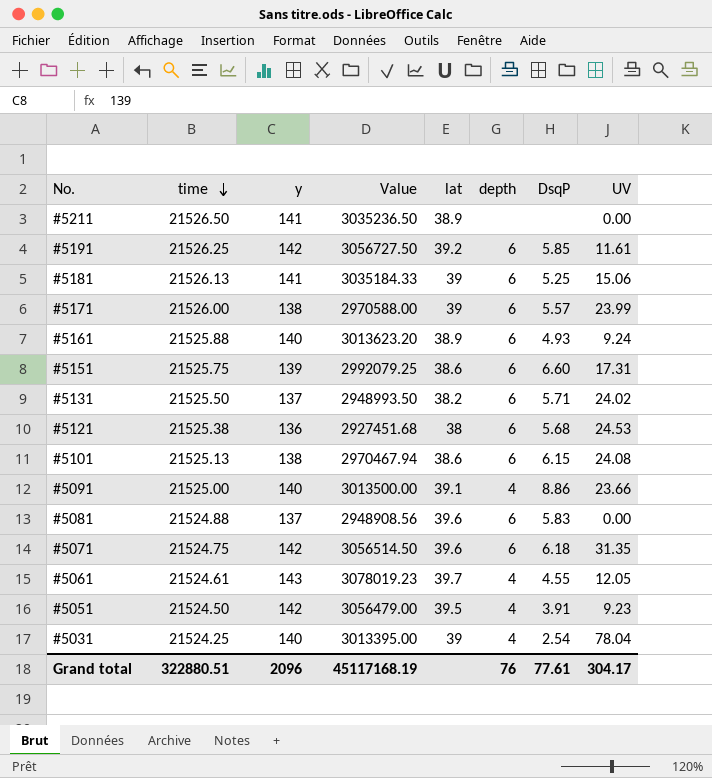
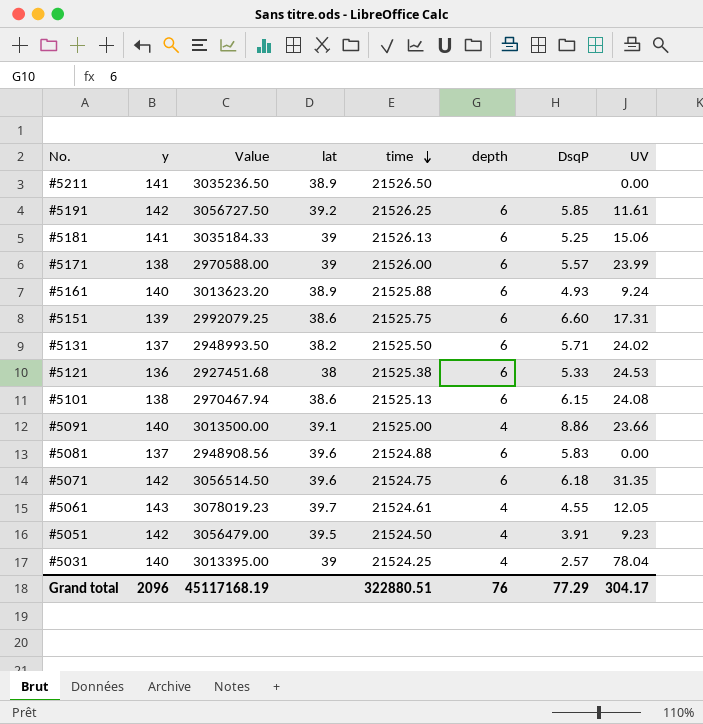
column time | position: 2 -> 5
#5121 | DsqP: 5.68 -> 5.33
#5031 | DsqP: 2.54 -> 2.57
Grand total | DsqP: 77.61 -> 77.29

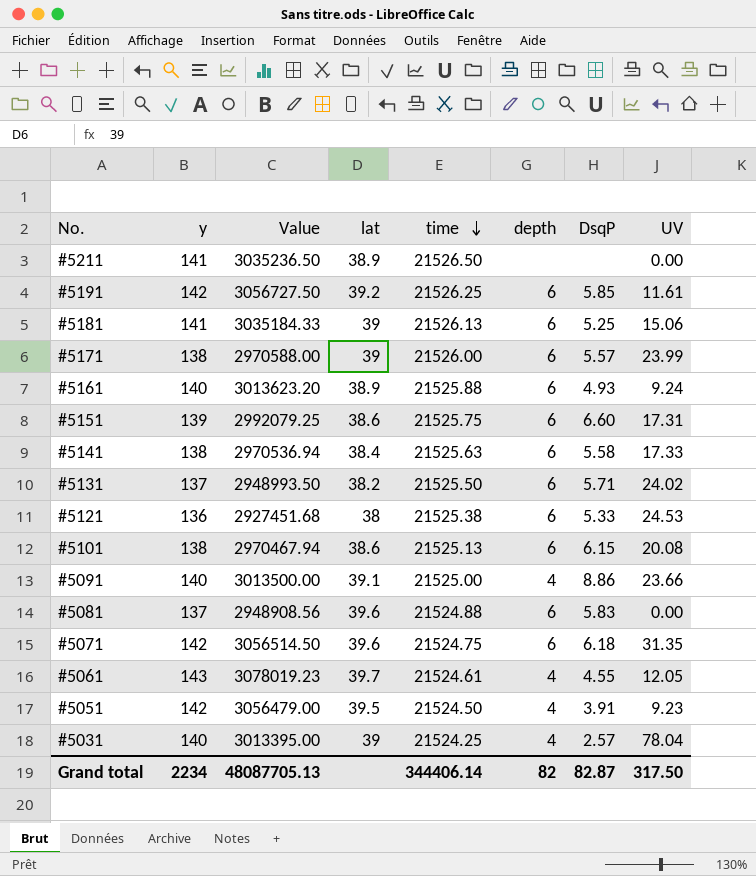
row #5141: none -> 138 | 2970536.94 | 38.4 | 21525.63 | 6 | 5.58 | 17.33
#5101 | UV: 24.08 -> 20.08
Grand total | y: 2096 -> 2234
Grand total | Value: 45117168.19 -> 48087705.13
Grand total | time: 322880.51 -> 344406.14
Grand total | depth: 76 -> 82
Grand total | DsqP: 77.29 -> 82.87
Grand total | UV: 304.17 -> 317.50

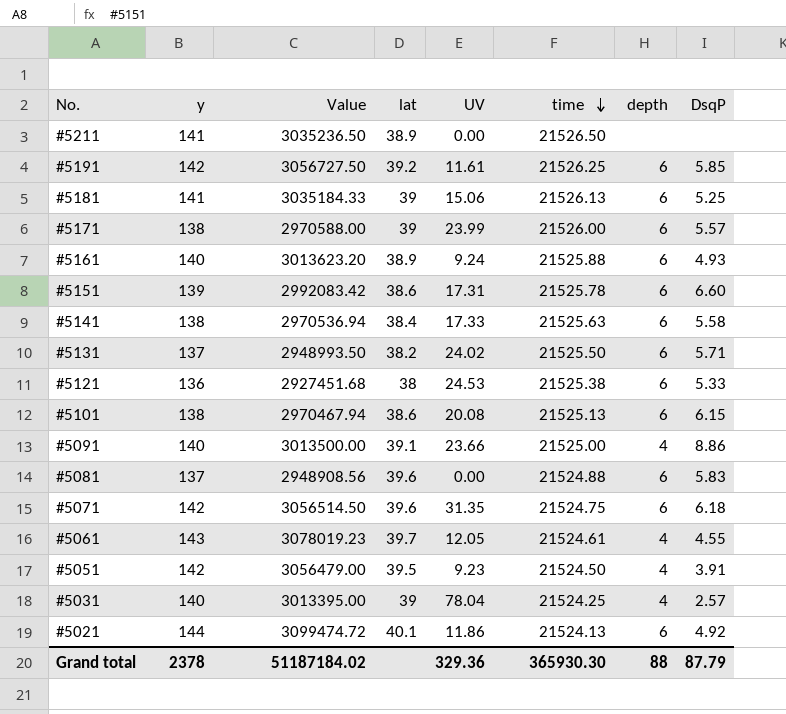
column UV | position: 8 -> 5
#5151 | Value: 2992079.25 -> 2992083.42
#5151 | time: 21525.75 -> 21525.78
row #5021: none -> 144 | 3099474.72 | 40.1 | 11.86 | 21524.13 | 6 | 4.92
Grand total | y: 2234 -> 2378
Grand total | Value: 48087705.13 -> 51187184.02
Grand total | UV: 317.50 -> 329.36
Grand total | time: 344406.14 -> 365930.30
Grand total | depth: 82 -> 88
Grand total | DsqP: 82.87 -> 87.79

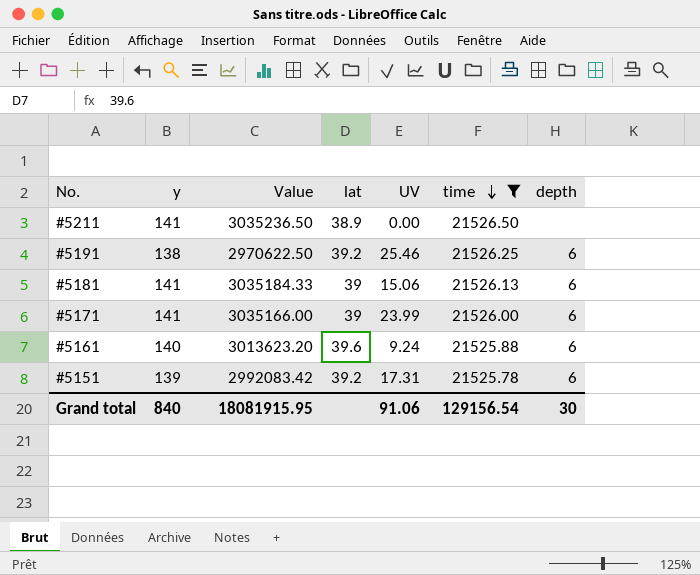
filter: none -> time >= 21525.78
column DsqP | position: 8 -> none
#5191 | y: 142 -> 138
#5191 | Value: 3056727.50 -> 2970622.50
#5191 | UV: 11.61 -> 25.46
#5171 | y: 138 -> 141
#5171 | Value: 2970588.00 -> 3035166.00
#5161 | lat: 38.9 -> 39.6
#5151 | lat: 38.6 -> 39.2
Grand total | y: 2378 -> 840
Grand total | Value: 51187184.02 -> 18081915.95
Grand total | UV: 329.36 -> 91.06
Grand total | time: 365930.30 -> 129156.54
Grand total | depth: 88 -> 30

